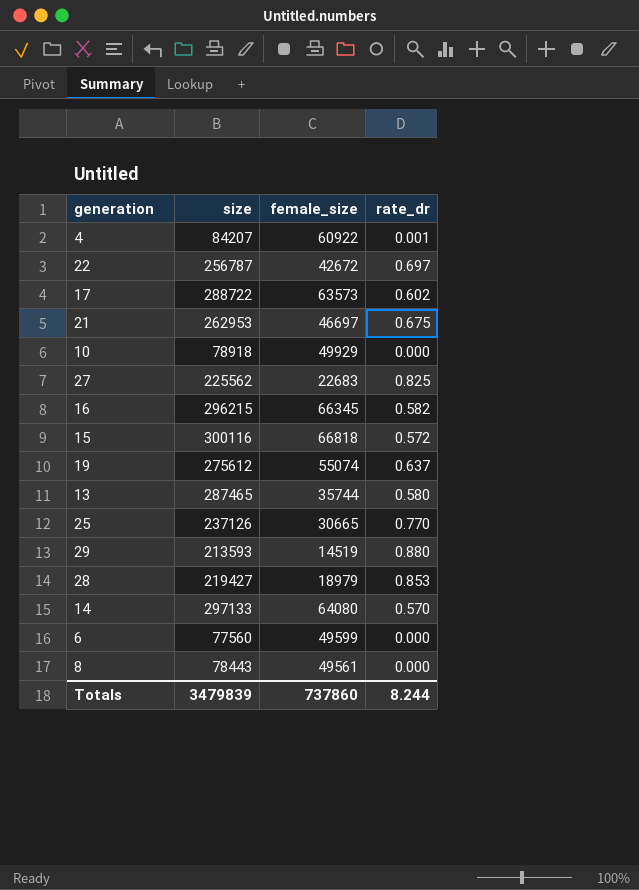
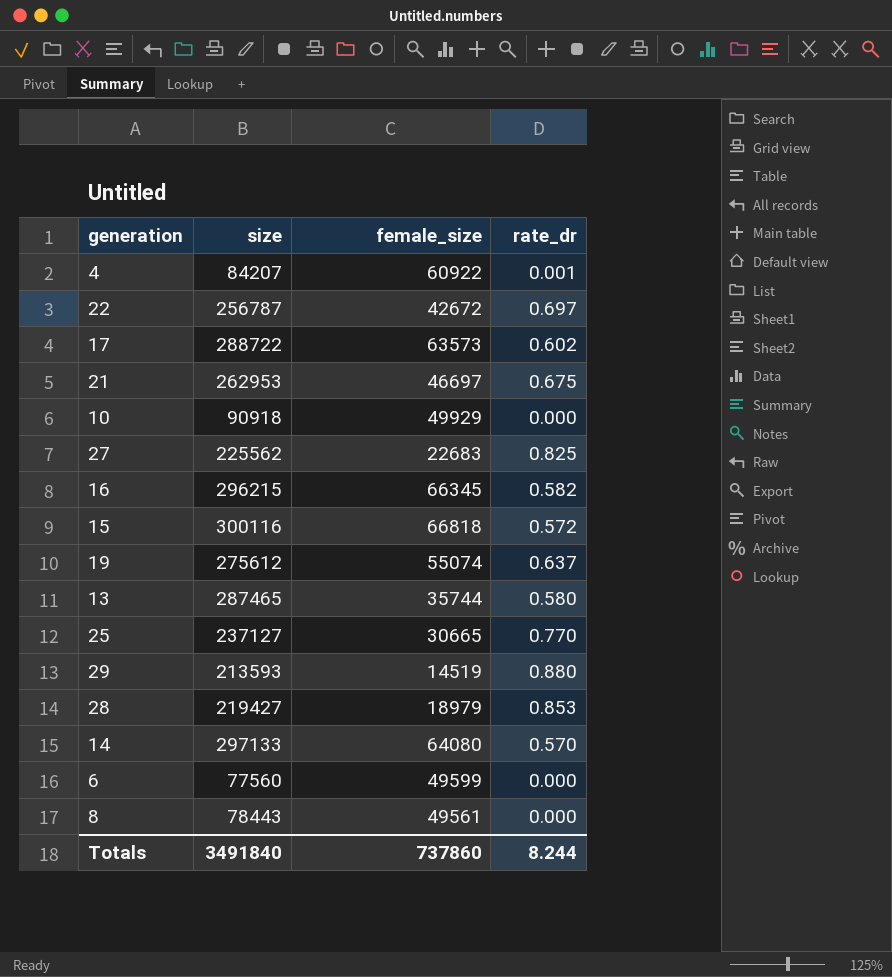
10 | size: 78918 -> 90918
25 | size: 237126 -> 237127
Totals | size: 3479839 -> 3491840

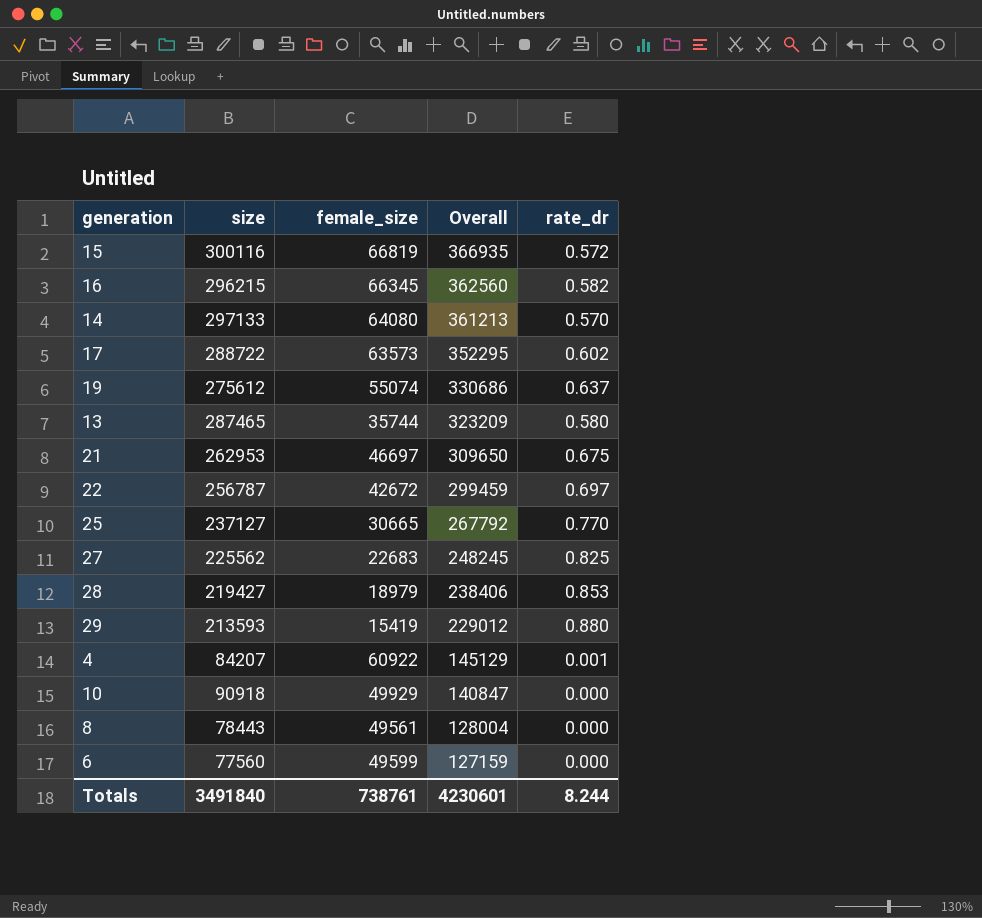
row order: none -> Overall descending
column Overall | formula: none -> [size] + [female_size]
15 | female_size: 66818 -> 66819
29 | female_size: 14519 -> 15419
Totals | female_size: 737860 -> 738761

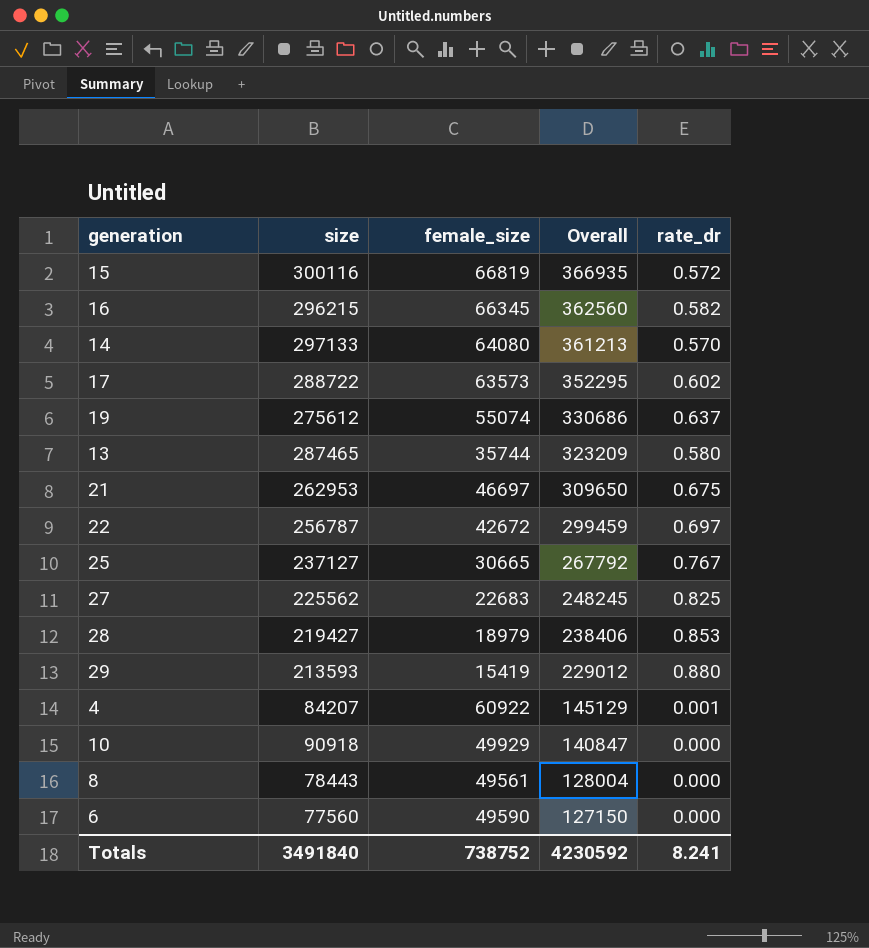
25 | rate_dr: 0.770 -> 0.767
6 | female_size: 49599 -> 49590
6 | Overall: 127159 -> 127150
Totals | female_size: 738761 -> 738752
Totals | Overall: 4230601 -> 4230592
Totals | rate_dr: 8.244 -> 8.241

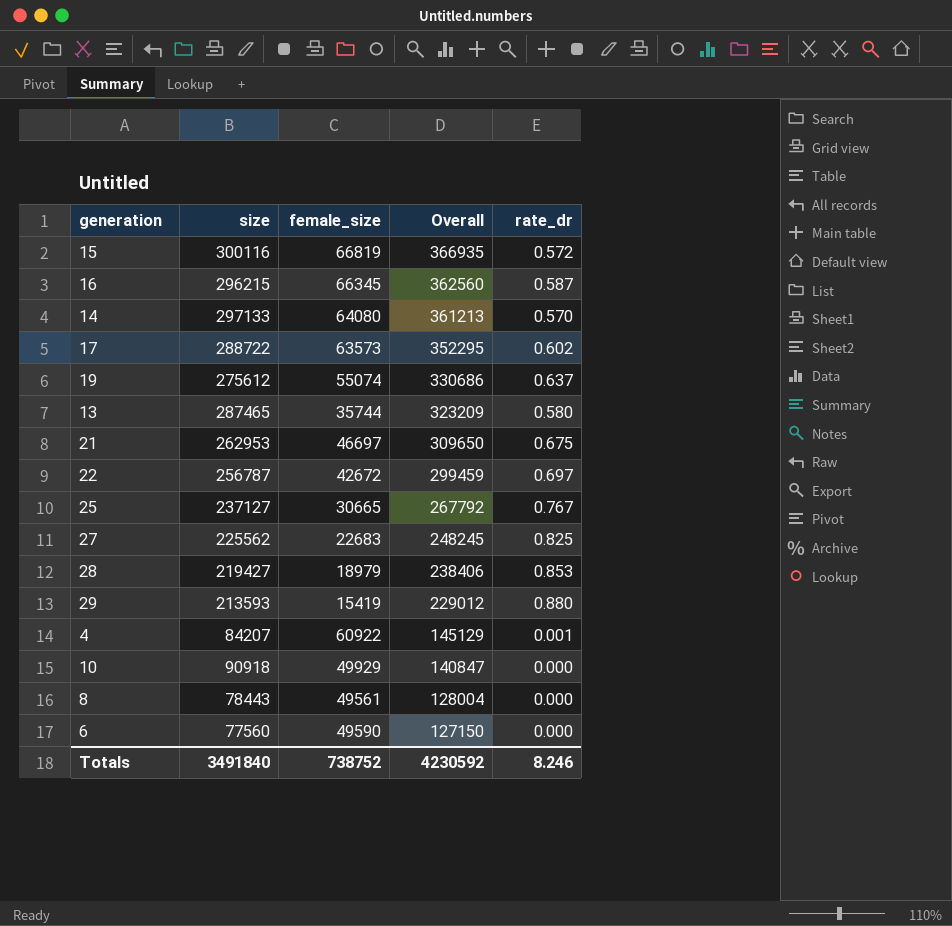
16 | rate_dr: 0.582 -> 0.587
Totals | rate_dr: 8.241 -> 8.246

